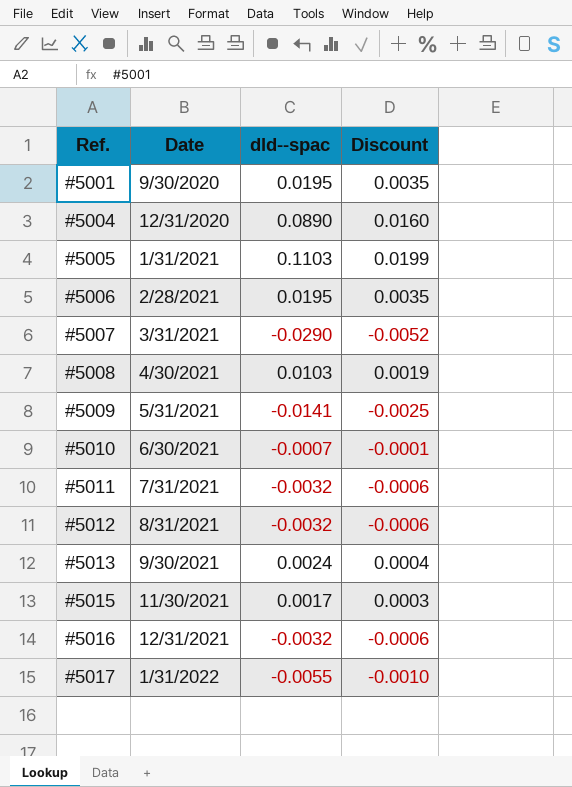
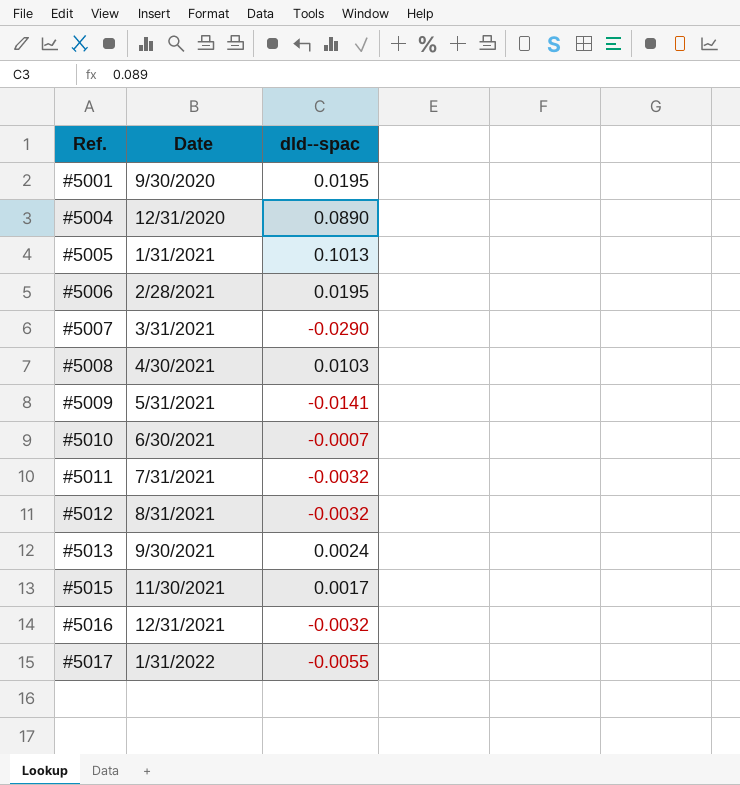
column Discount | formula: [dld--spac] * 0.18 -> none
#5005 | dld--spac: 0.1103 -> 0.1013

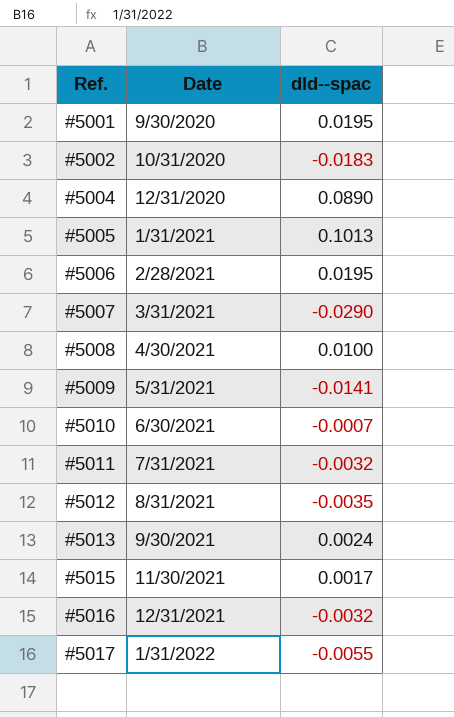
row #5002: none -> 10/31/2020 | -0.0183
#5008 | dld--spac: 0.0103 -> 0.0100
#5012 | dld--spac: -0.0032 -> -0.0035

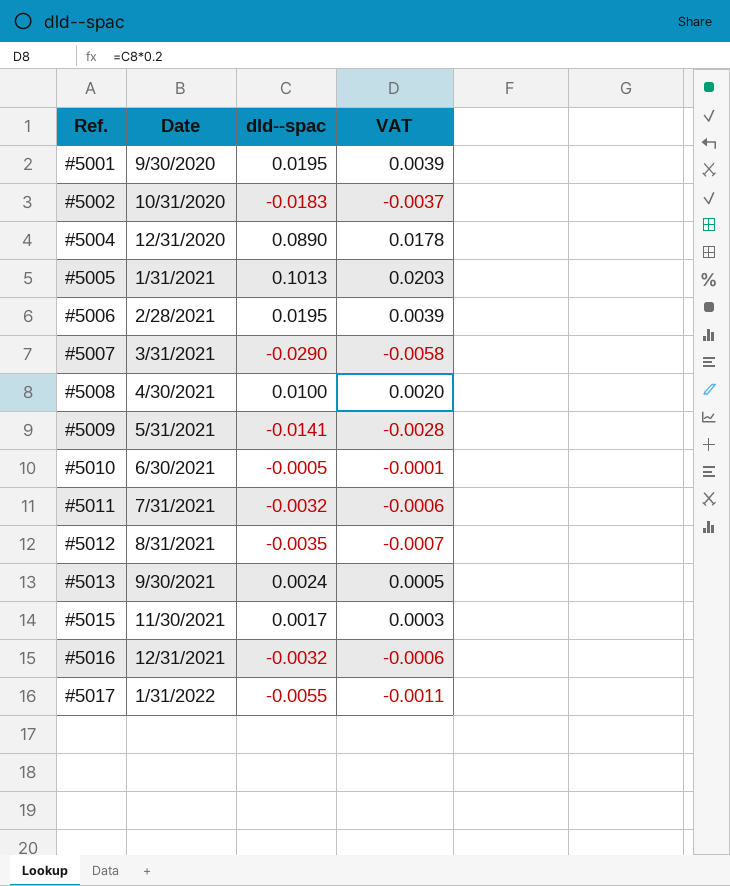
column VAT | formula: none -> [dld--spac] * 0.2
#5010 | dld--spac: -0.0007 -> -0.0005

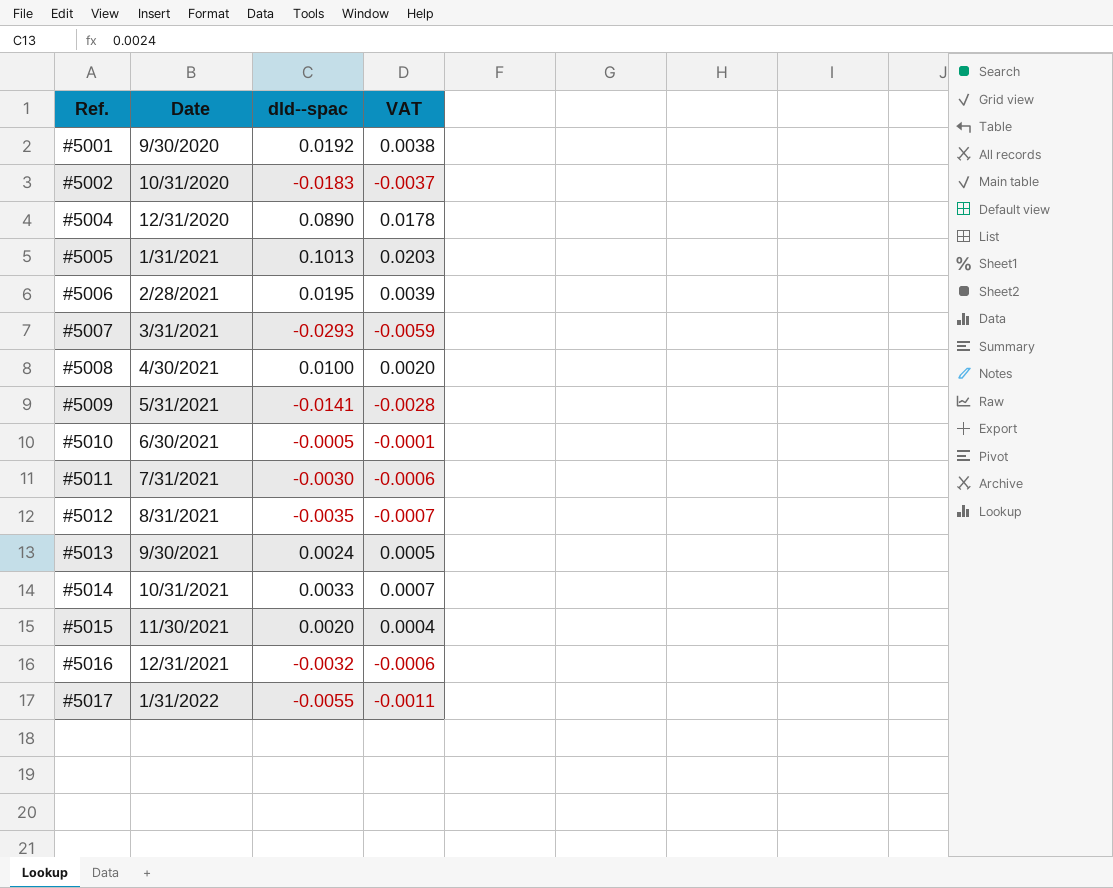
#5001 | dld--spac: 0.0195 -> 0.0192
#5001 | VAT: 0.0039 -> 0.0038
#5007 | dld--spac: -0.0290 -> -0.0293
#5007 | VAT: -0.0058 -> -0.0059
#5011 | dld--spac: -0.0032 -> -0.0030
row #5014: none -> 10/31/2021 | 0.0033 | 0.0007
#5015 | dld--spac: 0.0017 -> 0.0020
#5015 | VAT: 0.0003 -> 0.0004

